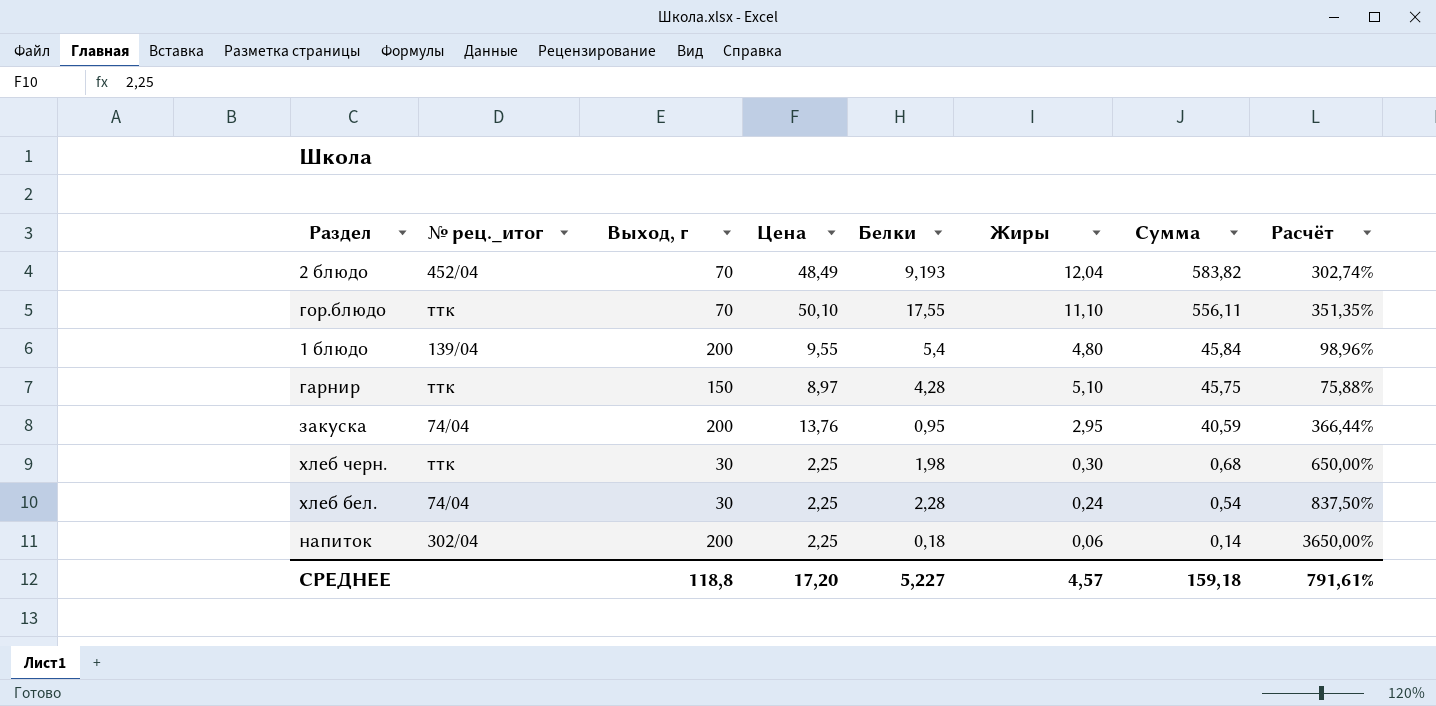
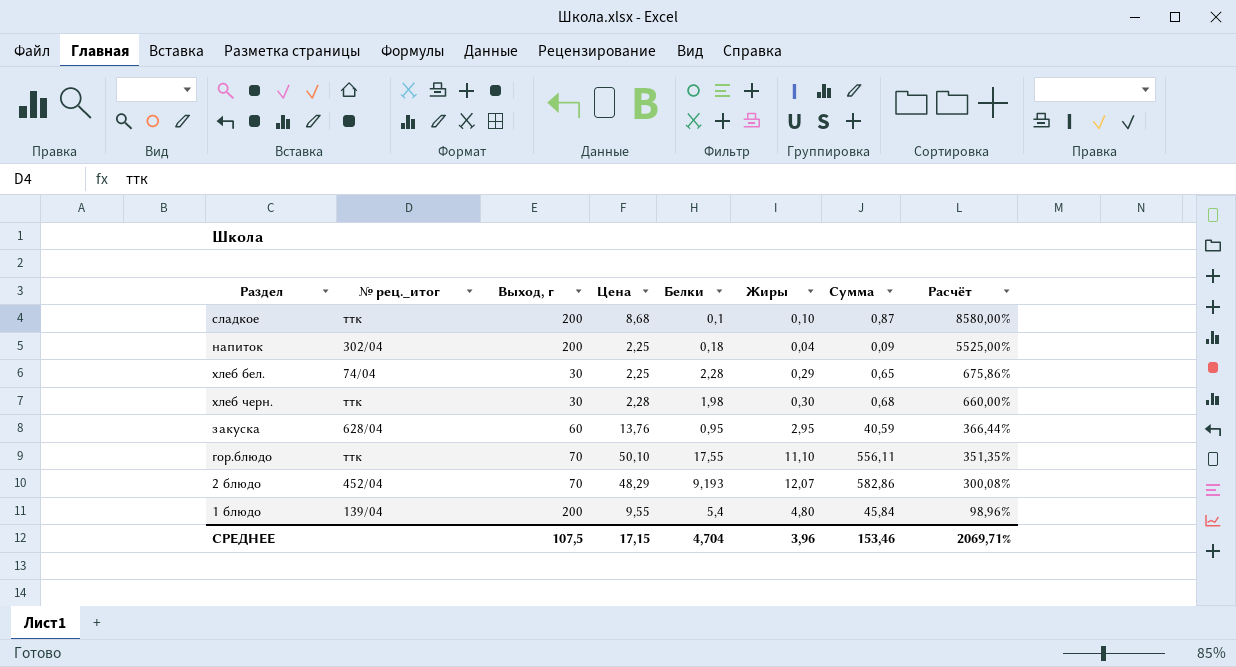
row order: Сумма descending -> Расчёт descending
row гарнир: ттк | 150 | 8,97 | 4,28 | 5,10 | 45,75 | 75,88% -> none
row сладкое: none -> ттк | 200 | 8,68 | 0,1 | 0,10 | 0,87 | 8580,00%
напиток | Жиры: 0,06 -> 0,04
напиток | Сумма: 0,14 -> 0,09
напиток | Расчёт: 3650,00% -> 5525,00%
хлеб бел. | Жиры: 0,24 -> 0,29
хлеб бел. | Сумма: 0,54 -> 0,65
хлеб бел. | Расчёт: 837,50% -> 675,86%
хлеб черн. | Цена: 2,25 -> 2,28
хлеб черн. | Расчёт: 650,00% -> 660,00%
закуска | № рец._итог: 74/04 -> 628/04
закуска | Выход, г: 200 -> 60
2 блюдо | Цена: 48,49 -> 48,29
2 блюдо | Жиры: 12,04 -> 12,07
2 блюдо | Сумма: 583,82 -> 582,86
2 блюдо | Расчёт: 302,74% -> 300,08%
СРЕДНЕЕ | Выход, г: 118,8 -> 107,5
СРЕДНЕЕ | Цена: 17,20 -> 17,15
СРЕДНЕЕ | Белки: 5,227 -> 4,704
СРЕДНЕЕ | Жиры: 4,57 -> 3,96
СРЕДНЕЕ | Сумма: 159,18 -> 153,46
СРЕДНЕЕ | Расчёт: 791,61% -> 2069,71%

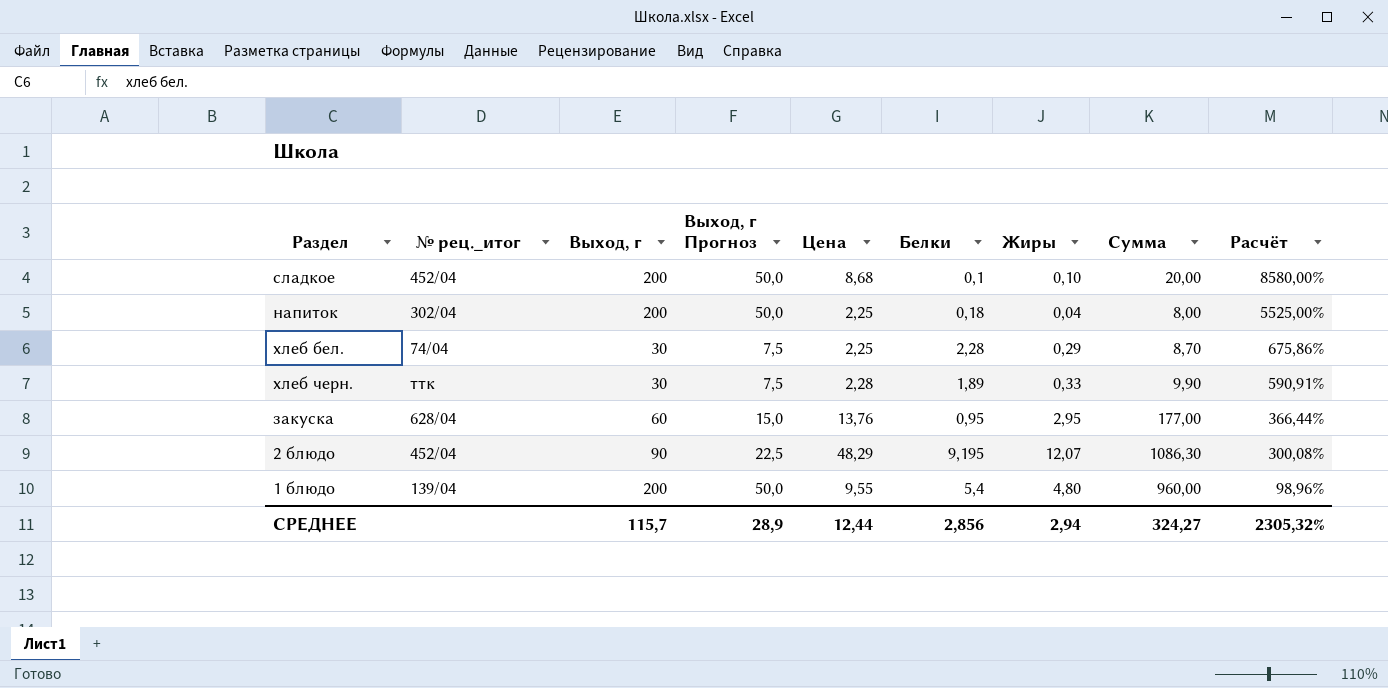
column Выход, г Прогноз | formula: none -> [Выход, г] * 0,25
column Сумма | formula: [Цена] * [Жиры] -> [Выход, г] * [Жиры]
row гор.блюдо: ттк | 70 | 50,10 | 17,55 | 11,10 | 556,11 | 351,35% -> none
сладкое | № рец._итог: ттк -> 452/04
хлеб черн. | Белки: 1,98 -> 1,89
хлеб черн. | Жиры: 0,30 -> 0,33
хлеб черн. | Расчёт: 660,00% -> 590,91%
2 блюдо | Выход, г: 70 -> 90
2 блюдо | Белки: 9,193 -> 9,195
СРЕДНЕЕ | Выход, г: 107,5 -> 115,7
СРЕДНЕЕ | Цена: 17,15 -> 12,44
СРЕДНЕЕ | Белки: 4,704 -> 2,856
СРЕДНЕЕ | Жиры: 3,96 -> 2,94
СРЕДНЕЕ | Сумма: 153,46 -> 324,27
СРЕДНЕЕ | Расчёт: 2069,71% -> 2305,32%

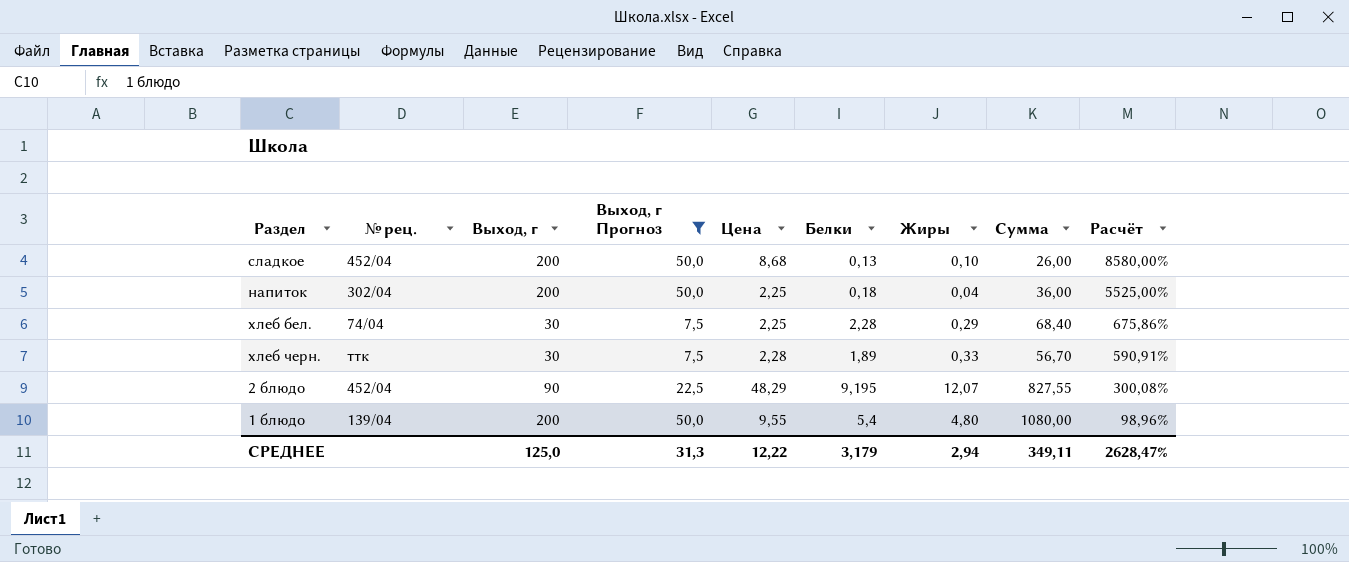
filter: none -> Выход, г Прогноз != 15,0
column name: № рец._итог -> № рец.
column Сумма | formula: [Выход, г] * [Жиры] -> [Выход, г] * [Белки]
сладкое | Белки: 0,1 -> 0,13
СРЕДНЕЕ | Выход, г: 115,7 -> 125,0
СРЕДНЕЕ | Выход, г Прогноз: 28,9 -> 31,3
СРЕДНЕЕ | Цена: 12,44 -> 12,22
СРЕДНЕЕ | Белки: 2,856 -> 3,179
СРЕДНЕЕ | Сумма: 324,27 -> 349,11
СРЕДНЕЕ | Расчёт: 2305,32% -> 2628,47%

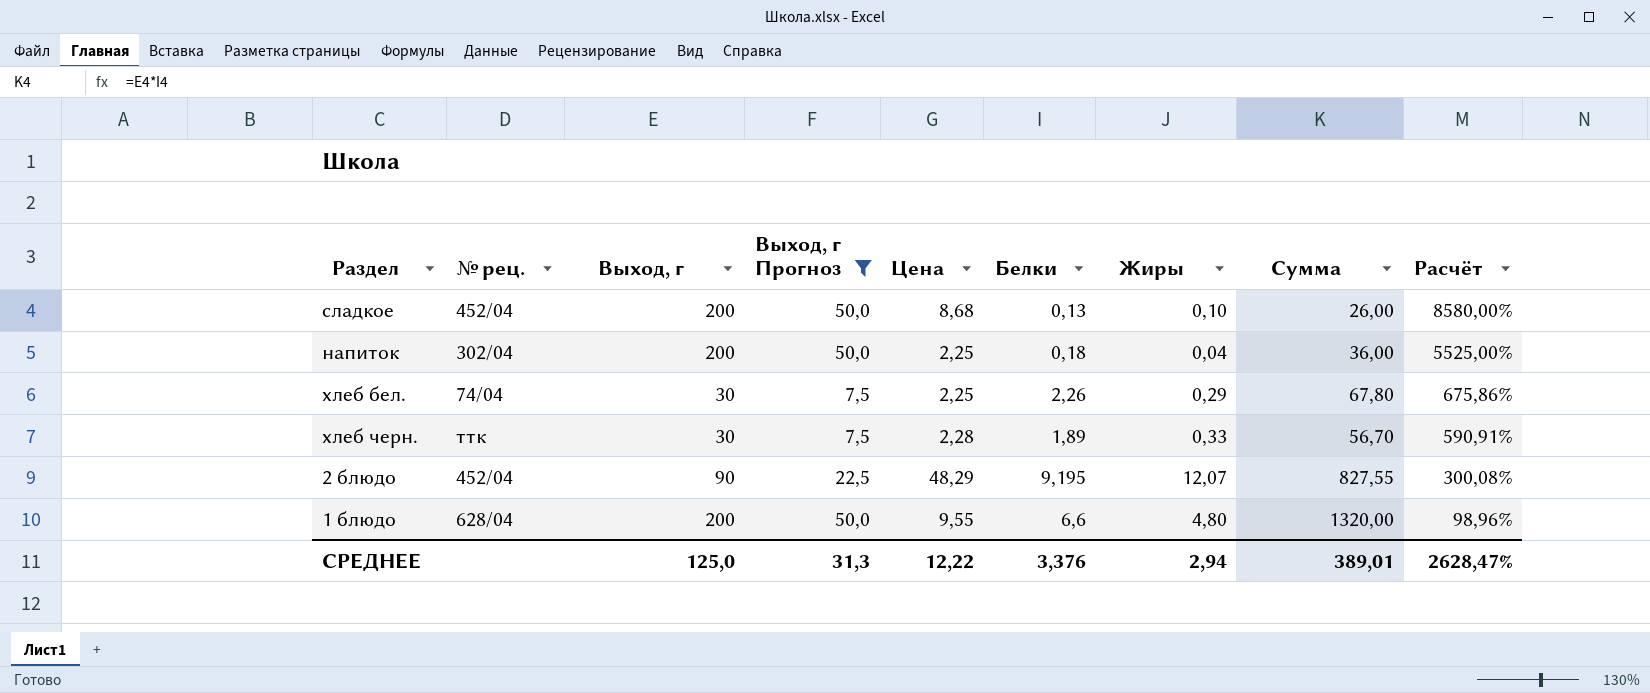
хлеб бел. | Белки: 2,28 -> 2,26
хлеб бел. | Сумма: 68,40 -> 67,80
1 блюдо | № рец.: 139/04 -> 628/04
1 блюдо | Белки: 5,4 -> 6,6
1 блюдо | Сумма: 1080,00 -> 1320,00
СРЕДНЕЕ | Белки: 3,179 -> 3,376
СРЕДНЕЕ | Сумма: 349,11 -> 389,01

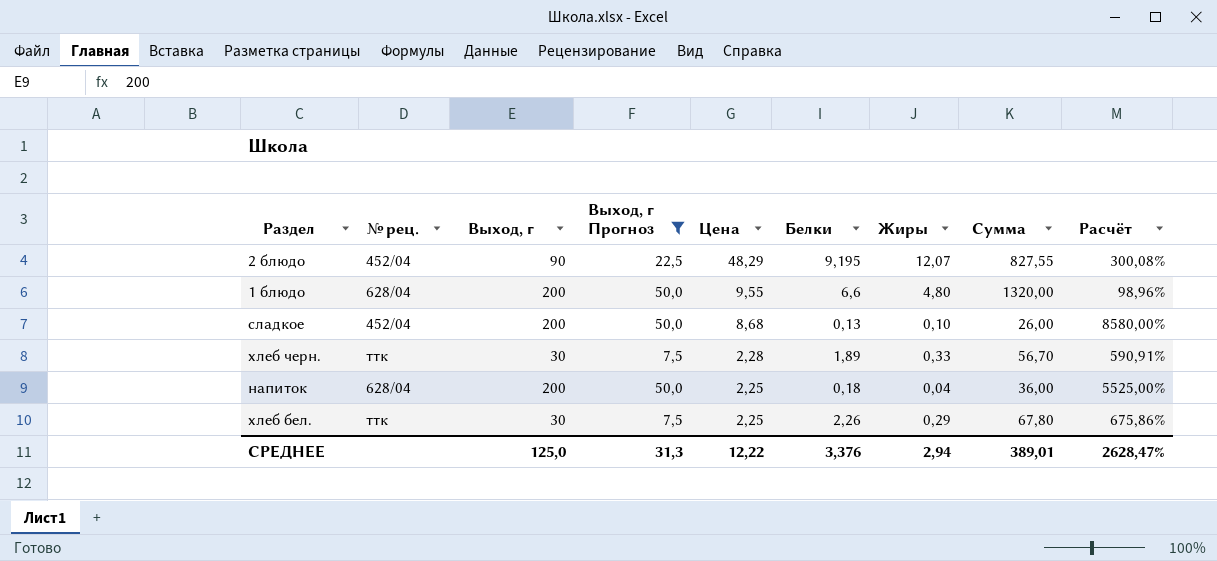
row order: Расчёт descending -> Цена descending
напиток | № рец.: 302/04 -> 628/04
хлеб бел. | № рец.: 74/04 -> ттк

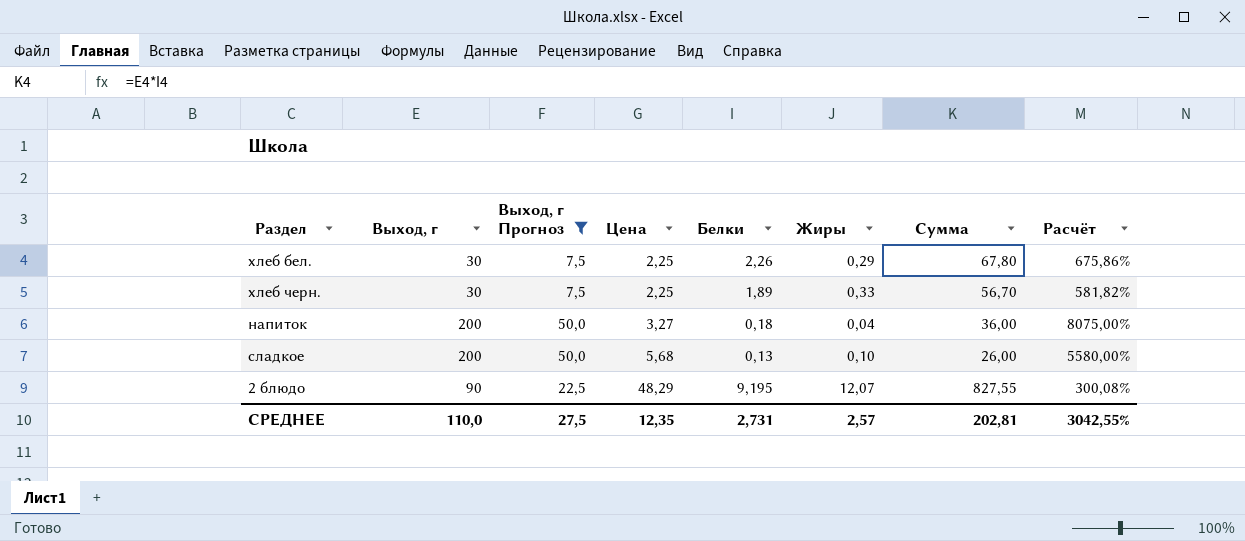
row order: Цена descending -> Цена ascending
column № рец. | position: 2 -> none
row 1 блюдо: 628/04 | 200 | 50,0 | 9,55 | 6,6 | 4,80 | 1320,00 | 98,96% -> none
хлеб черн. | Цена: 2,28 -> 2,25
хлеб черн. | Расчёт: 590,91% -> 581,82%
напиток | Цена: 2,25 -> 3,27
напиток | Расчёт: 5525,00% -> 8075,00%
сладкое | Цена: 8,68 -> 5,68
сладкое | Расчёт: 8580,00% -> 5580,00%
СРЕДНЕЕ | Выход, г: 125,0 -> 110,0
СРЕДНЕЕ | Выход, г Прогноз: 31,3 -> 27,5
СРЕДНЕЕ | Цена: 12,22 -> 12,35
СРЕДНЕЕ | Белки: 3,376 -> 2,731
СРЕДНЕЕ | Жиры: 2,94 -> 2,57
СРЕДНЕЕ | Сумма: 389,01 -> 202,81
СРЕДНЕЕ | Расчёт: 2628,47% -> 3042,55%

